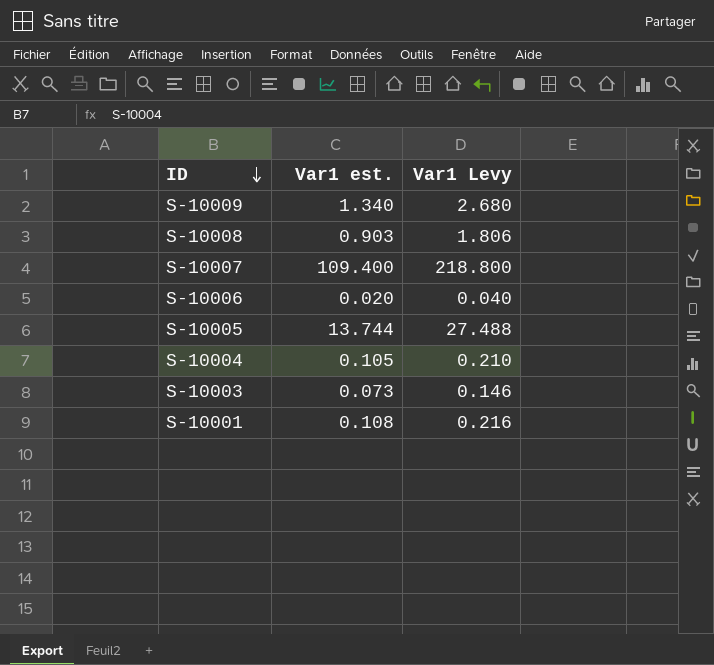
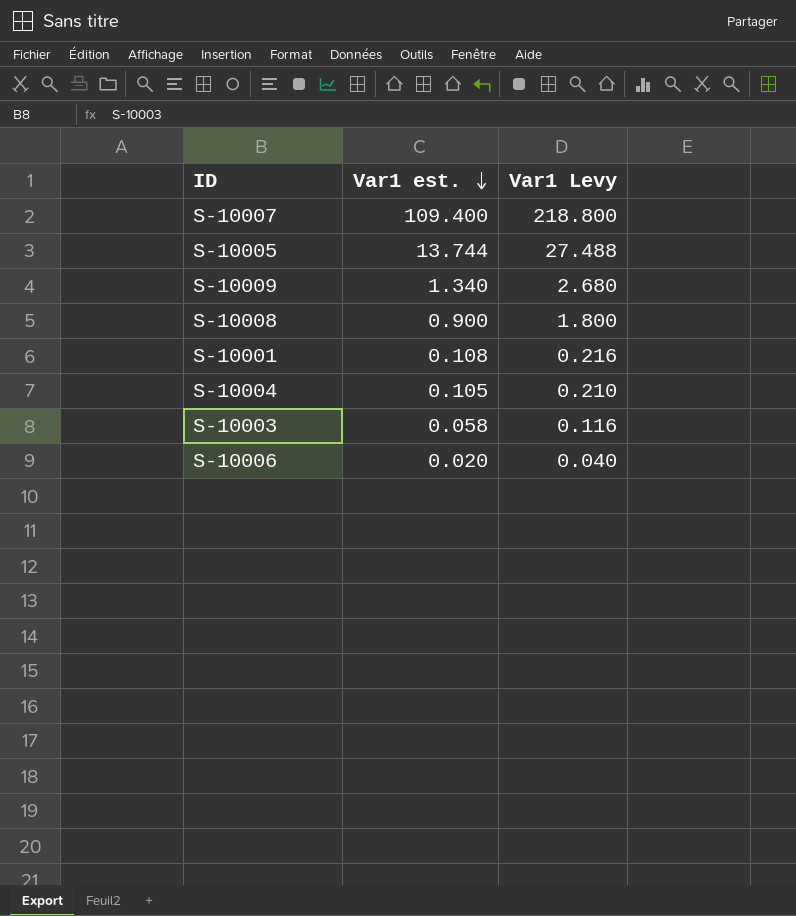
row order: ID descending -> Var1 est. descending
S-10008 | Var1 est.: 0.903 -> 0.900
S-10008 | Var1 Levy: 1.806 -> 1.800
S-10003 | Var1 est.: 0.073 -> 0.058
S-10003 | Var1 Levy: 0.146 -> 0.116

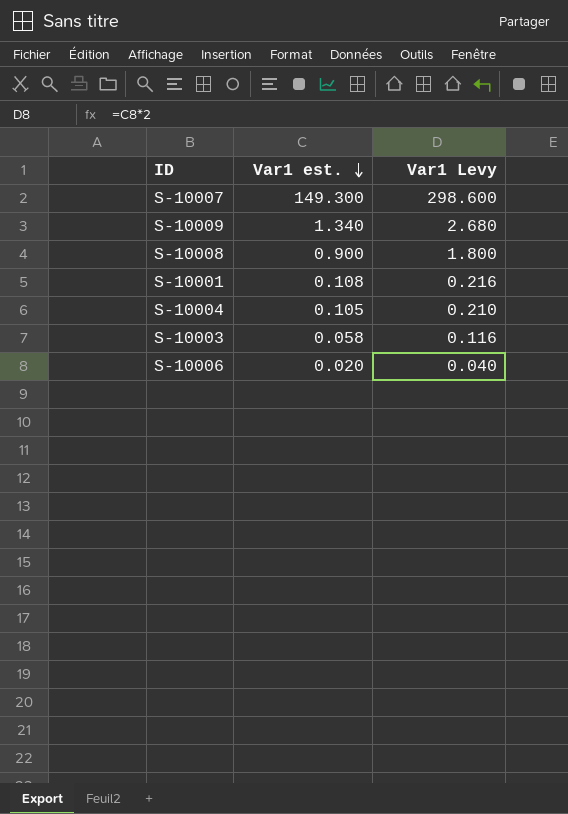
row S-10005: 13.744 | 27.488 -> none
S-10007 | Var1 est.: 109.400 -> 149.300
S-10007 | Var1 Levy: 218.800 -> 298.600

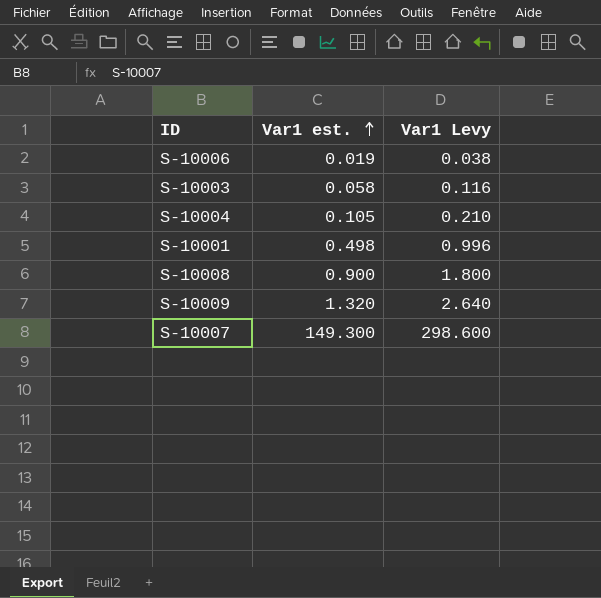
row order: Var1 est. descending -> Var1 est. ascending
S-10006 | Var1 est.: 0.020 -> 0.019
S-10006 | Var1 Levy: 0.040 -> 0.038
S-10001 | Var1 est.: 0.108 -> 0.498
S-10001 | Var1 Levy: 0.216 -> 0.996
S-10009 | Var1 est.: 1.340 -> 1.320
S-10009 | Var1 Levy: 2.680 -> 2.640

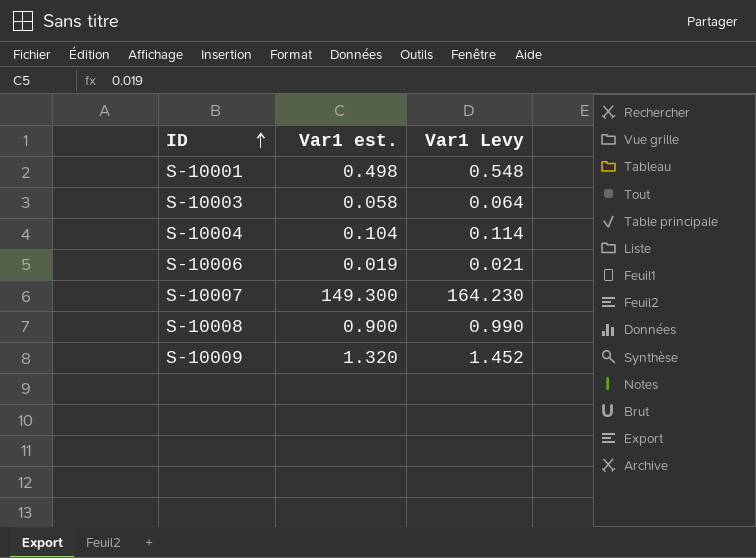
row order: Var1 est. ascending -> ID ascending
column Var1 Levy | formula: [Var1 est.] * 2 -> [Var1 est.] * 1.1
S-10004 | Var1 est.: 0.105 -> 0.104

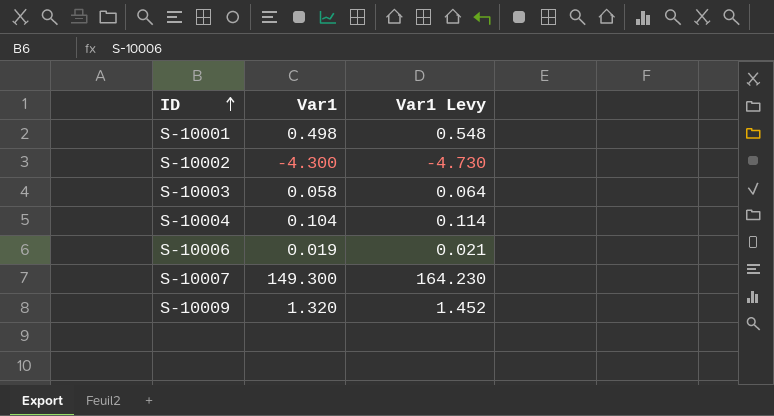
column name: Var1 est. -> Var1
row S-10008: 0.900 | 0.990 -> none
row S-10002: none -> -4.300 | -4.730

